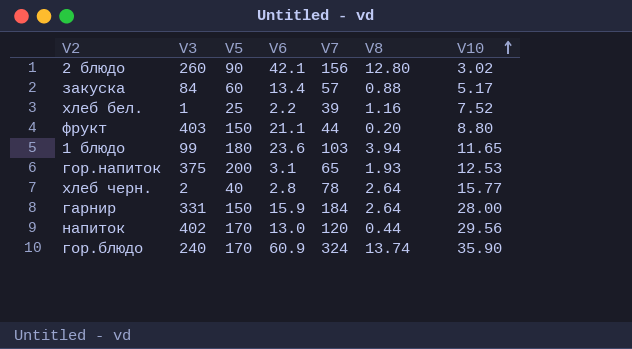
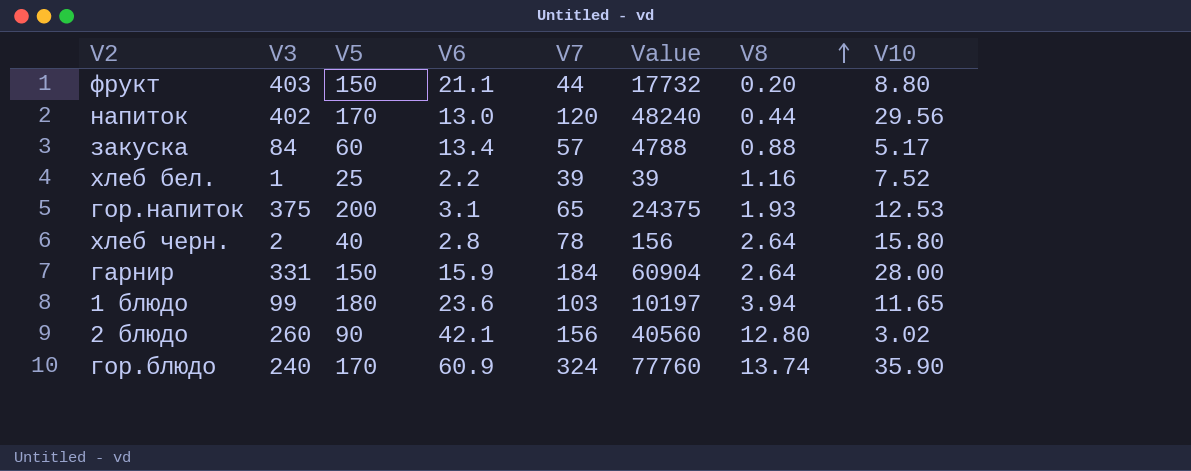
row order: V10 ascending -> V8 ascending
column Value | formula: none -> [V3] * [V7]
хлеб черн. | V10: 15.77 -> 15.80

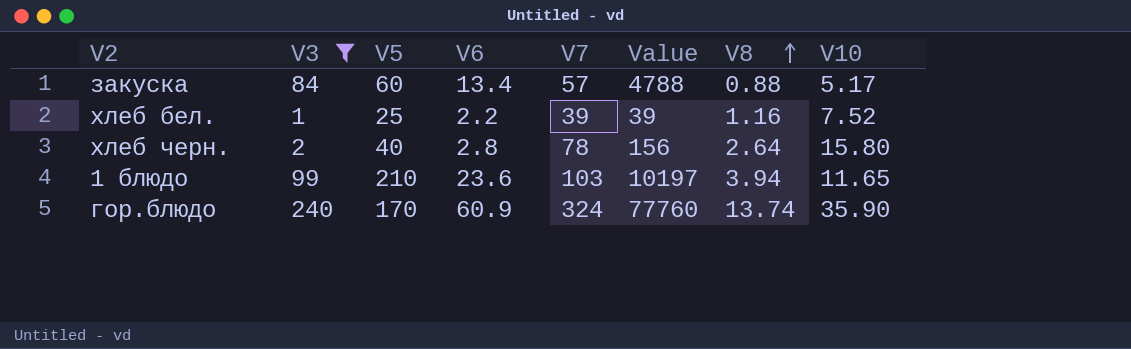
filter: none -> V3 <= 240
1 блюдо | V5: 180 -> 210

